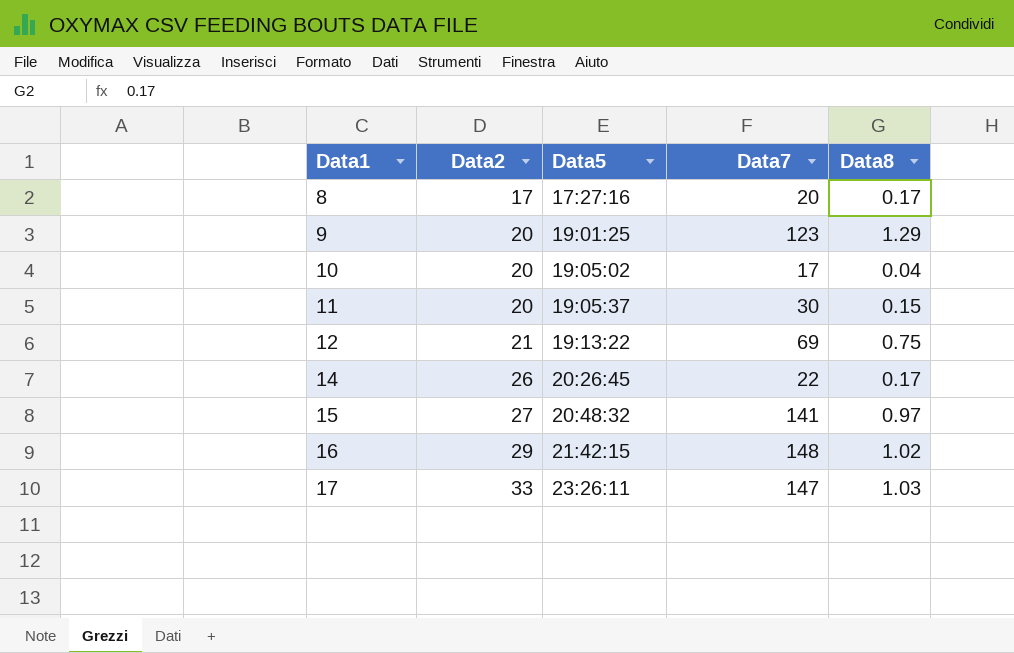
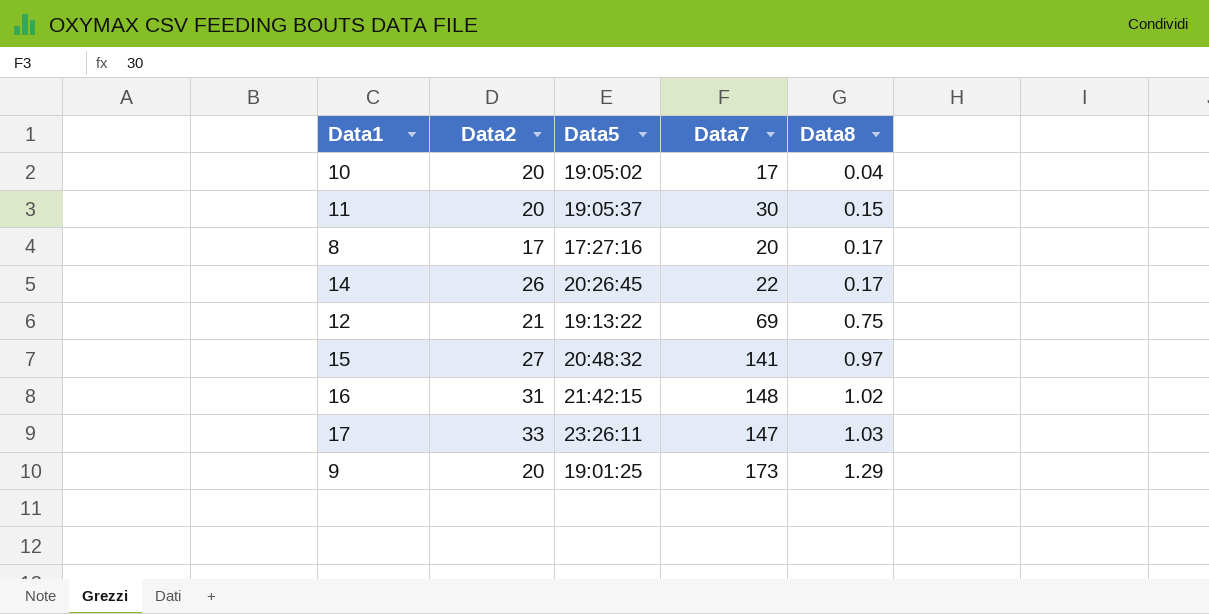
row order: Data1 ascending -> Data8 ascending
16 | Data2: 29 -> 31
9 | Data7: 123 -> 173

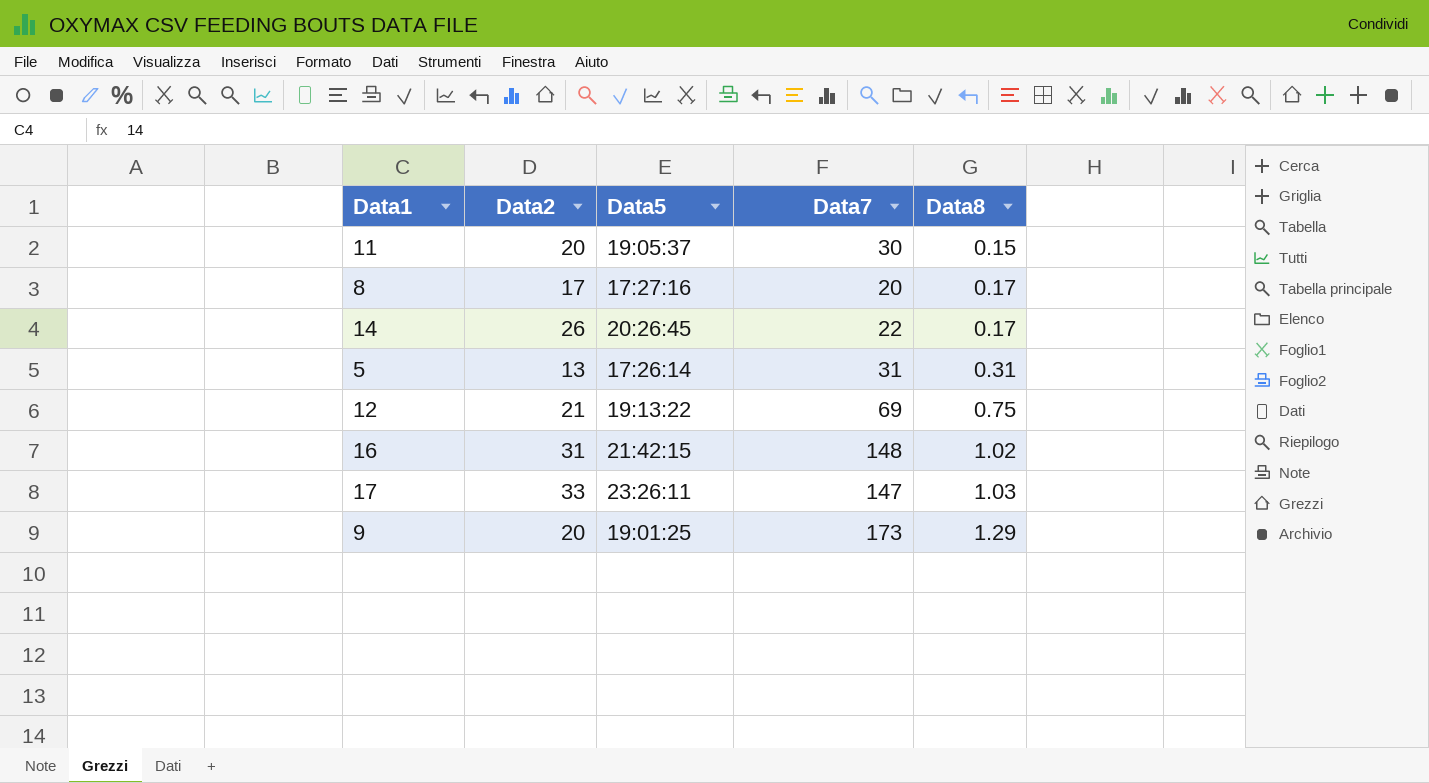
row 10: 20 | 19:05:02 | 17 | 0.04 -> none
row 15: 27 | 20:48:32 | 141 | 0.97 -> none
row 5: none -> 13 | 17:26:14 | 31 | 0.31

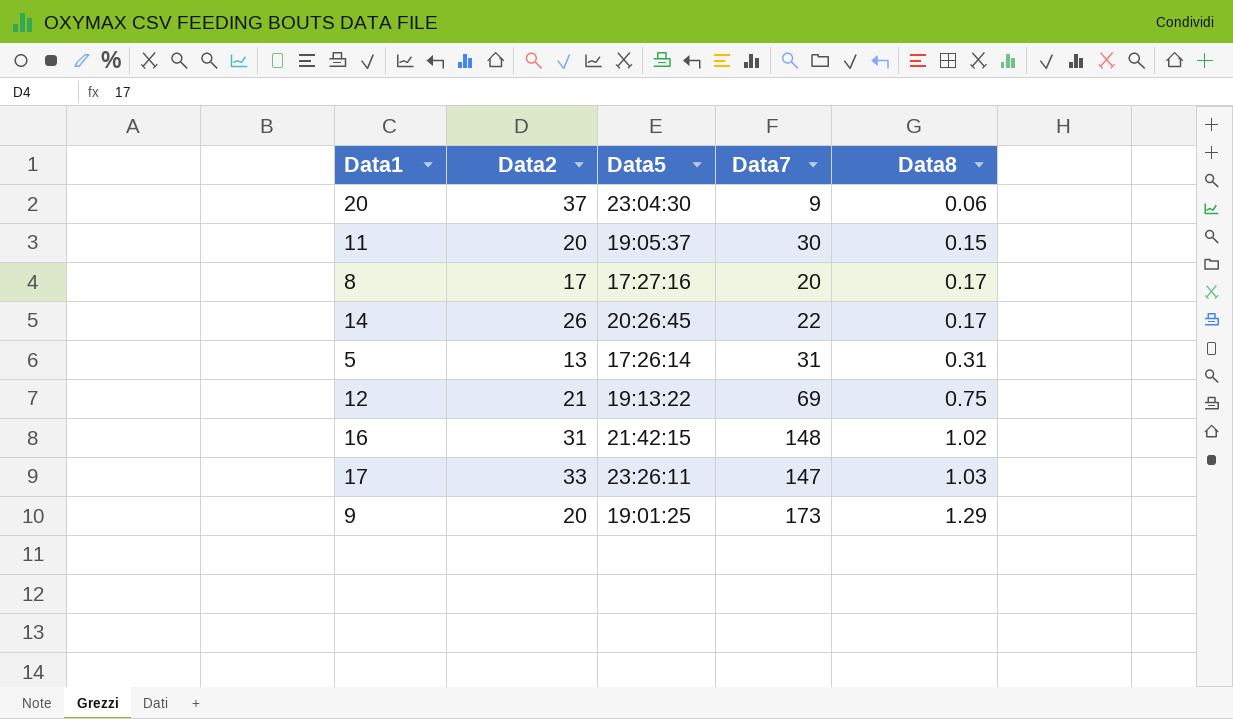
row 20: none -> 37 | 23:04:30 | 9 | 0.06

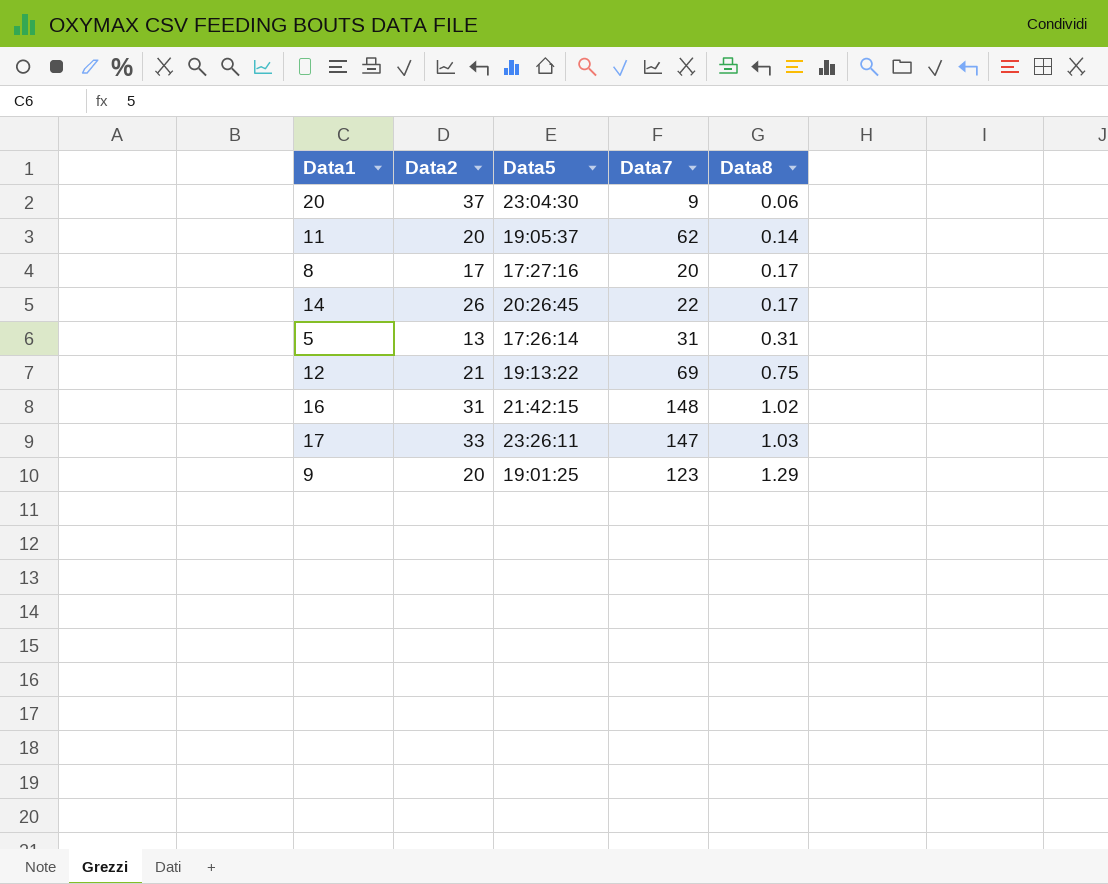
11 | Data7: 30 -> 62
11 | Data8: 0.15 -> 0.14
9 | Data7: 173 -> 123

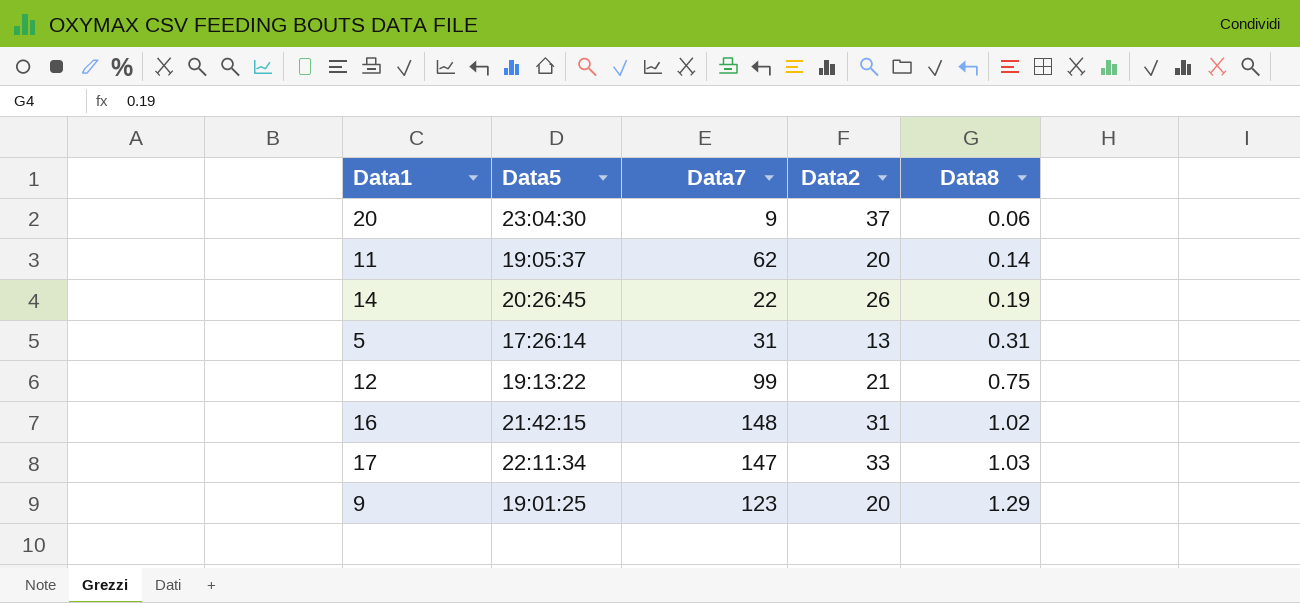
column Data2 | position: 2 -> 4
row 8: 17 | 17:27:16 | 20 | 0.17 -> none
14 | Data8: 0.17 -> 0.19
12 | Data7: 69 -> 99
17 | Data5: 23:26:11 -> 22:11:34

